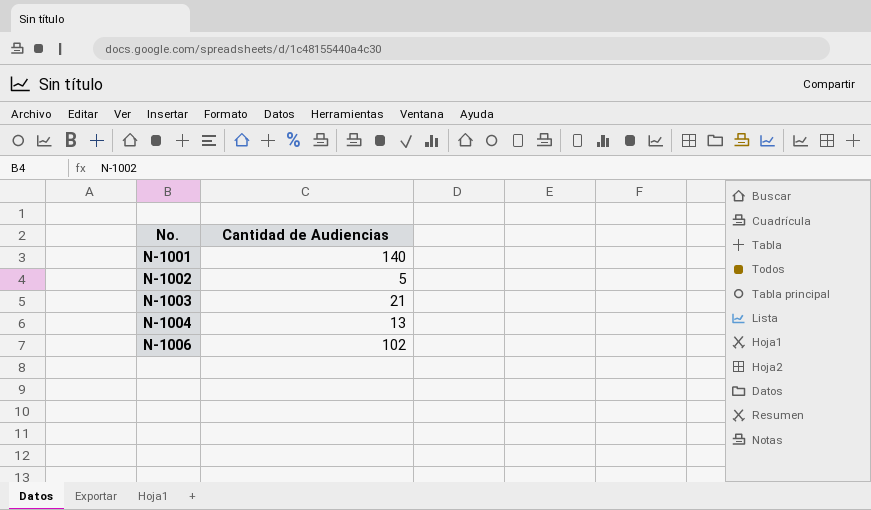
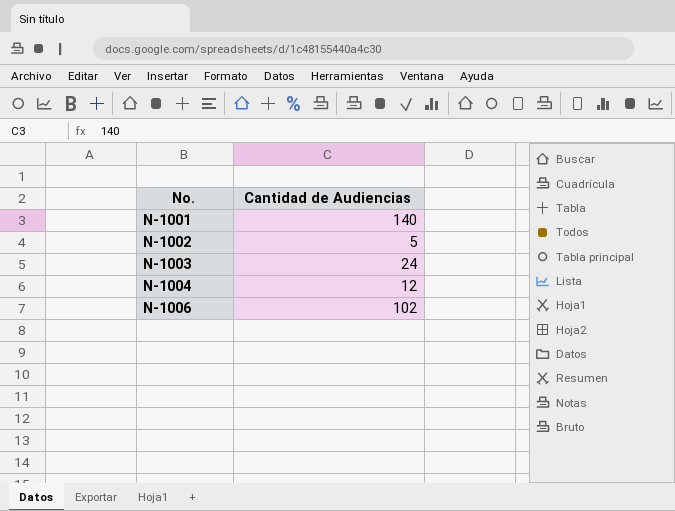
N-1003 | Cantidad de Audiencias: 21 -> 24
N-1004 | Cantidad de Audiencias: 13 -> 12

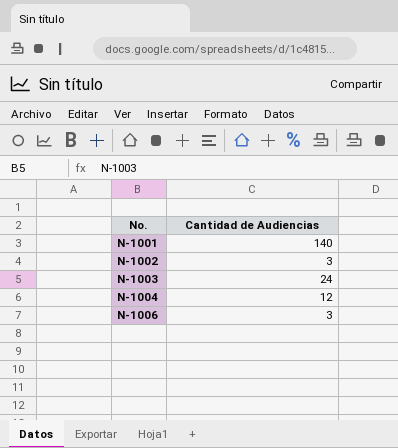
N-1002 | Cantidad de Audiencias: 5 -> 3
N-1006 | Cantidad de Audiencias: 102 -> 3

